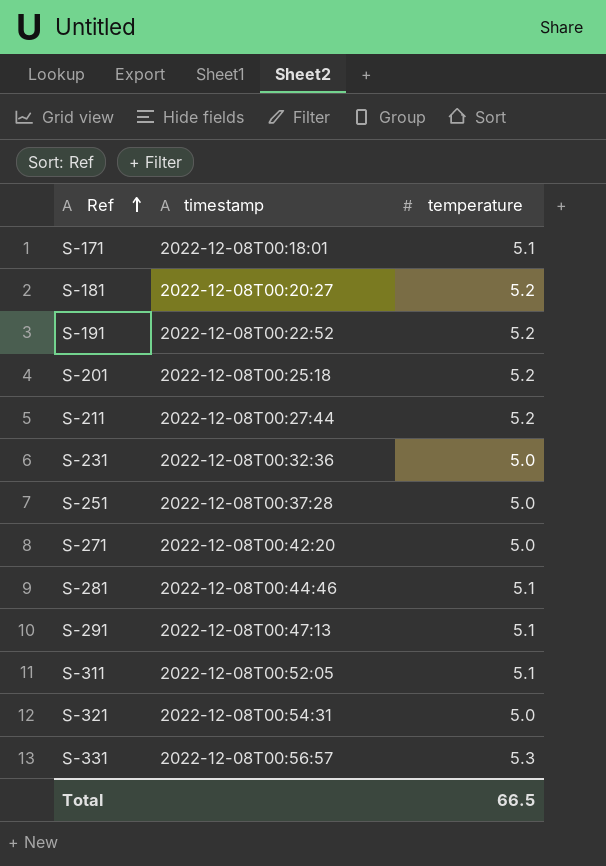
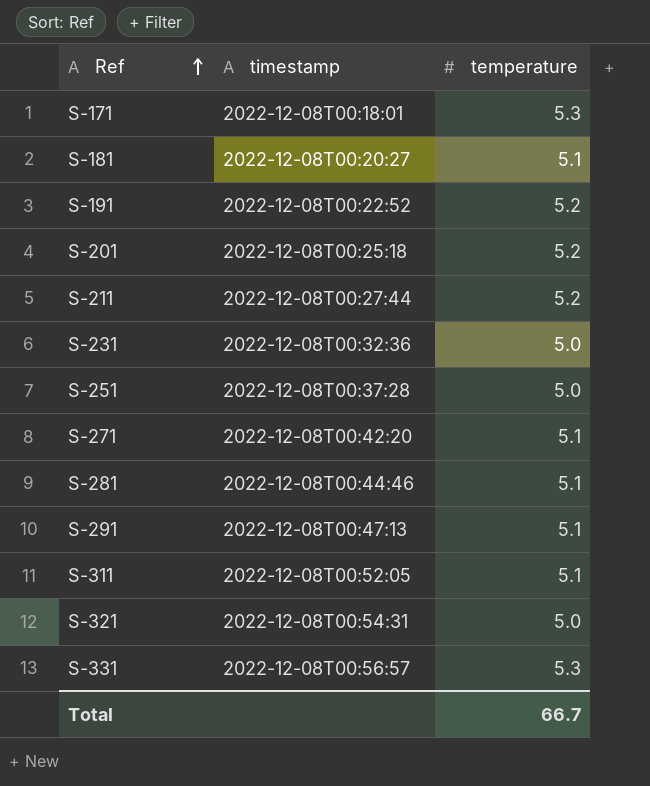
S-171 | temperature: 5.1 -> 5.3
S-181 | temperature: 5.2 -> 5.1
S-271 | temperature: 5.0 -> 5.1
Total | temperature: 66.5 -> 66.7

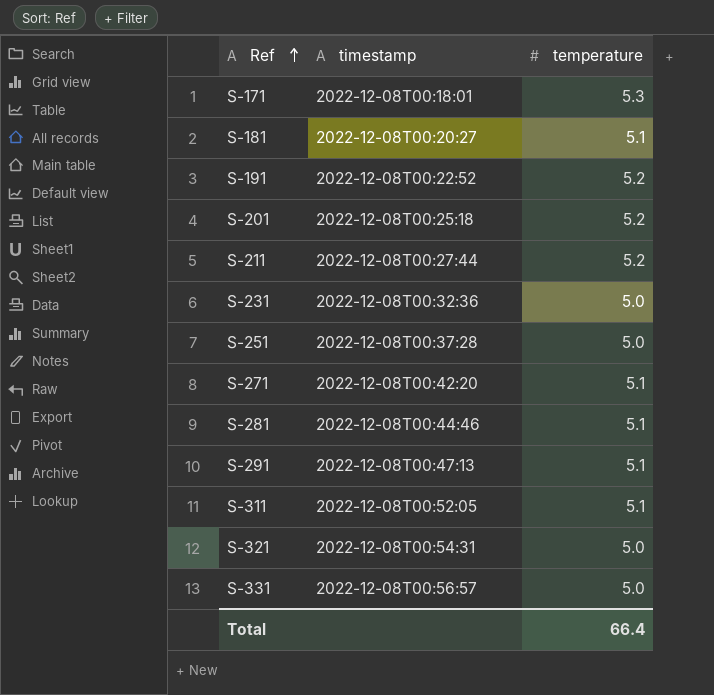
S-331 | temperature: 5.3 -> 5.0
Total | temperature: 66.7 -> 66.4

